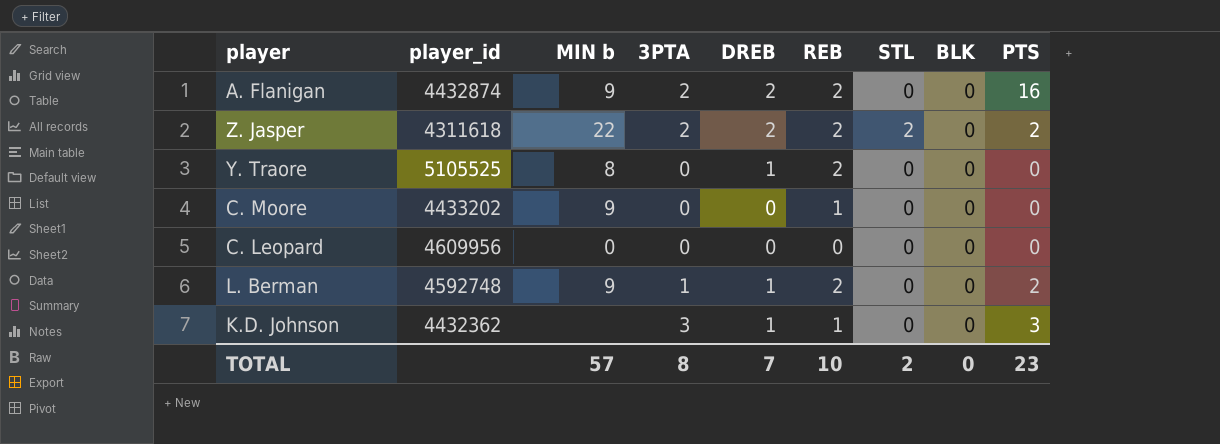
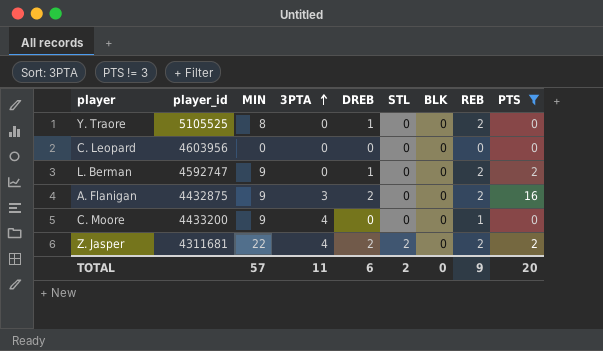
filter: none -> PTS != 3
row order: none -> 3PTA ascending
column name: MIN b -> MIN
column REB | position: 6 -> 8
C. Leopard | player_id: 4609956 -> 4603956
L. Berman | player_id: 4592748 -> 4592747
L. Berman | 3PTA: 1 -> 0
A. Flanigan | player_id: 4432874 -> 4432875
A. Flanigan | 3PTA: 2 -> 3
C. Moore | player_id: 4433202 -> 4433200
C. Moore | 3PTA: 0 -> 4
Z. Jasper | player_id: 4311618 -> 4311681
Z. Jasper | 3PTA: 2 -> 4
TOTAL | 3PTA: 8 -> 11
TOTAL | DREB: 7 -> 6
TOTAL | REB: 10 -> 9
TOTAL | PTS: 23 -> 20

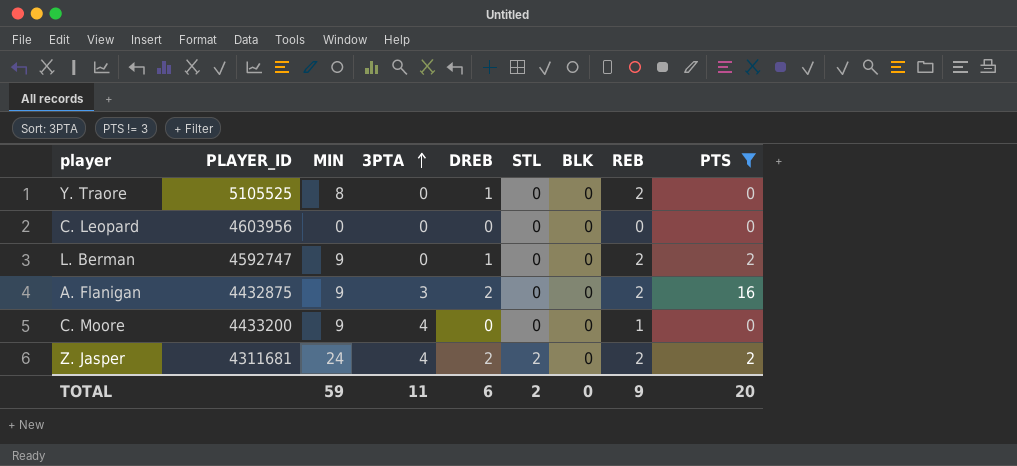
column name: player_id -> PLAYER_ID
Z. Jasper | MIN: 22 -> 24
TOTAL | MIN: 57 -> 59

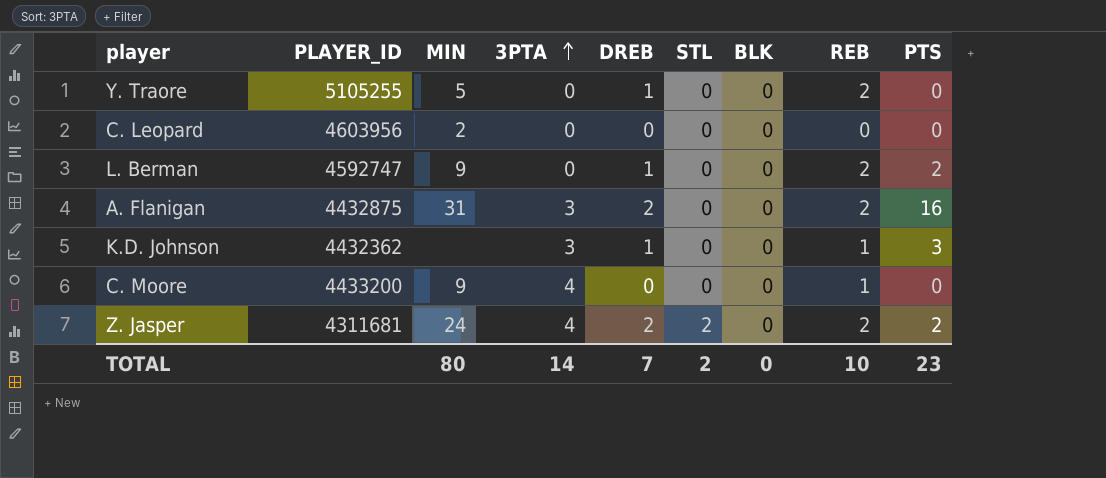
filter: PTS != 3 -> none
Y. Traore | PLAYER_ID: 5105525 -> 5105255
Y. Traore | MIN: 8 -> 5
C. Leopard | MIN: 0 -> 2
A. Flanigan | MIN: 9 -> 31
TOTAL | MIN: 59 -> 80
TOTAL | 3PTA: 11 -> 14
TOTAL | DREB: 6 -> 7
TOTAL | REB: 9 -> 10
TOTAL | PTS: 20 -> 23

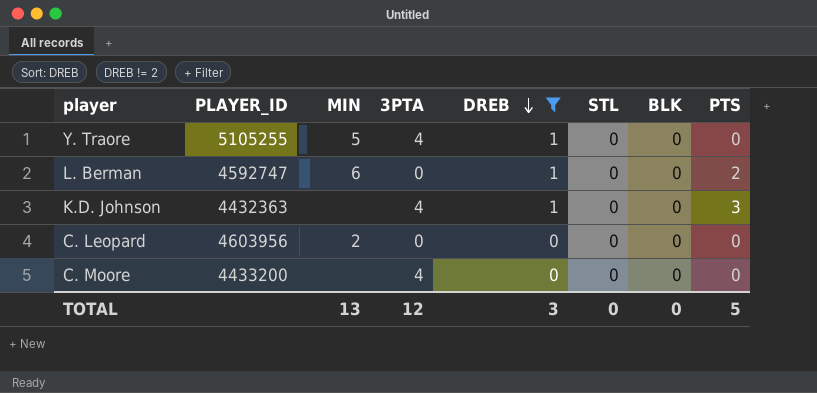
filter: none -> DREB != 2
row order: 3PTA ascending -> DREB descending
column REB | position: 8 -> none
Y. Traore | 3PTA: 0 -> 4
L. Berman | MIN: 9 -> 6
K.D. Johnson | PLAYER_ID: 4432362 -> 4432363
K.D. Johnson | 3PTA: 3 -> 4
C. Moore | MIN: 9 -> none
TOTAL | MIN: 80 -> 13
TOTAL | 3PTA: 14 -> 12
TOTAL | DREB: 7 -> 3
TOTAL | STL: 2 -> 0
TOTAL | PTS: 23 -> 5

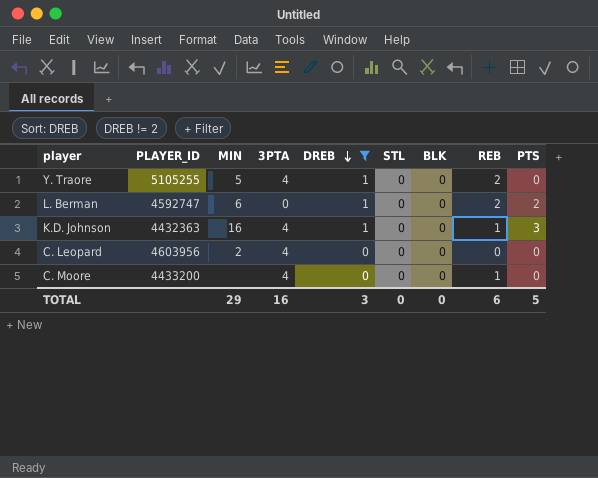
column REB | position: none -> 8
K.D. Johnson | MIN: none -> 16
C. Leopard | 3PTA: 0 -> 4
TOTAL | MIN: 13 -> 29
TOTAL | 3PTA: 12 -> 16

